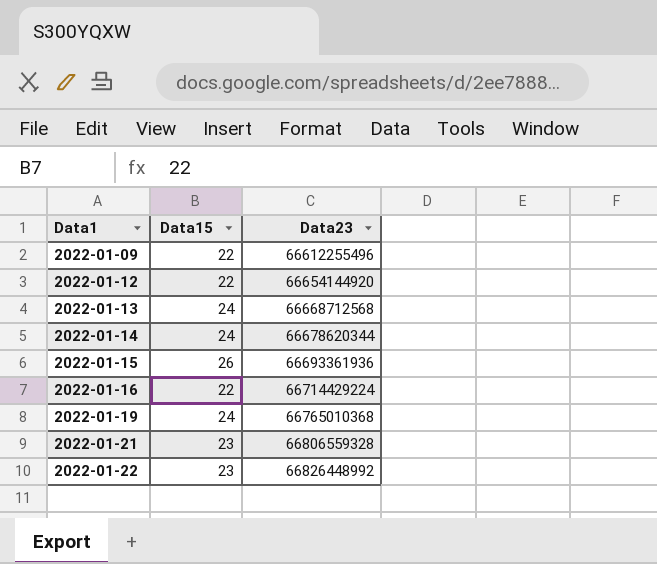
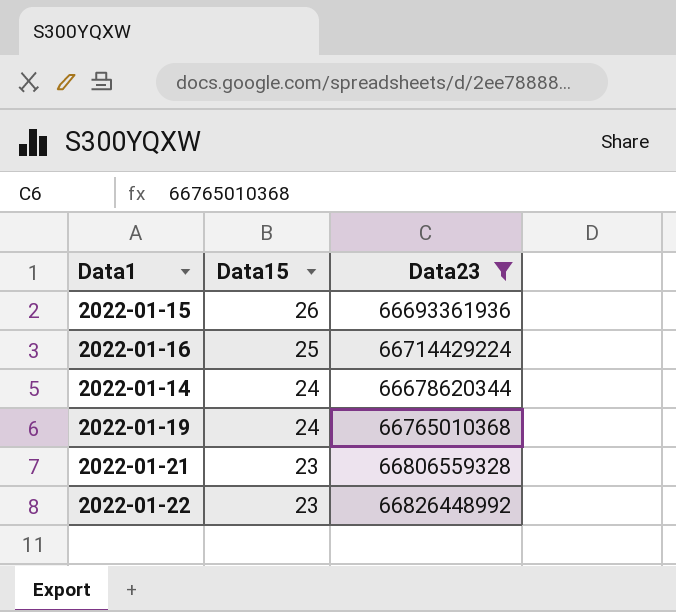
filter: none -> Data23 >= 66678620344
row order: Data1 ascending -> Data15 descending
2022-01-16 | Data15: 22 -> 25

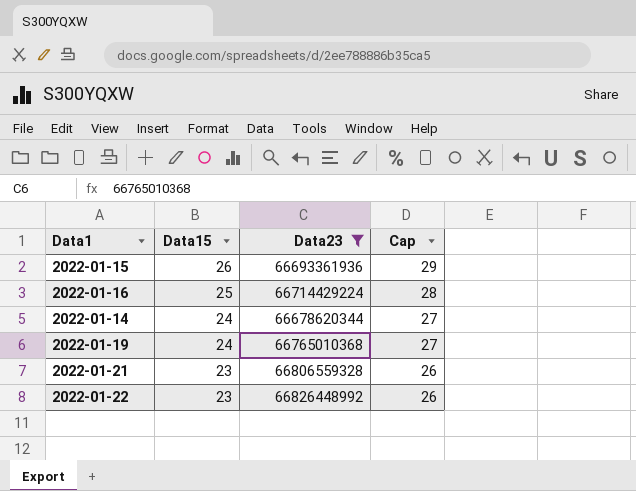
column Cap | formula: none -> [Data15] + 3

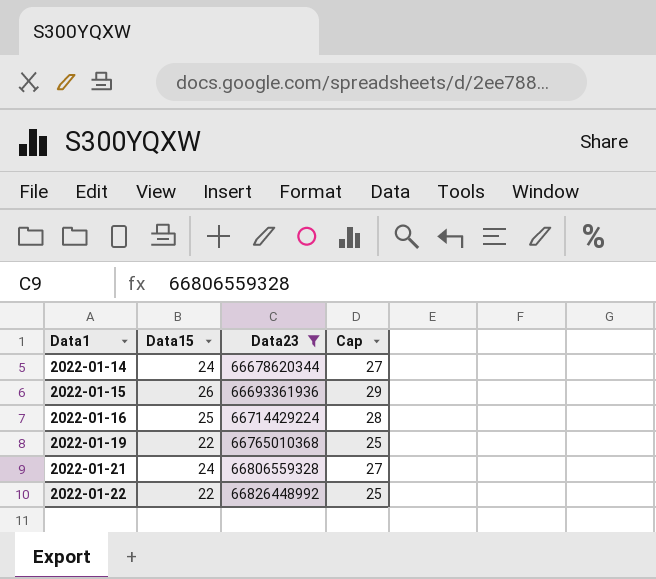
row order: Data15 descending -> Data1 ascending
2022-01-19 | Data15: 24 -> 22
2022-01-19 | Cap: 27 -> 25
2022-01-21 | Data15: 23 -> 24
2022-01-21 | Cap: 26 -> 27
2022-01-22 | Data15: 23 -> 22
2022-01-22 | Cap: 26 -> 25

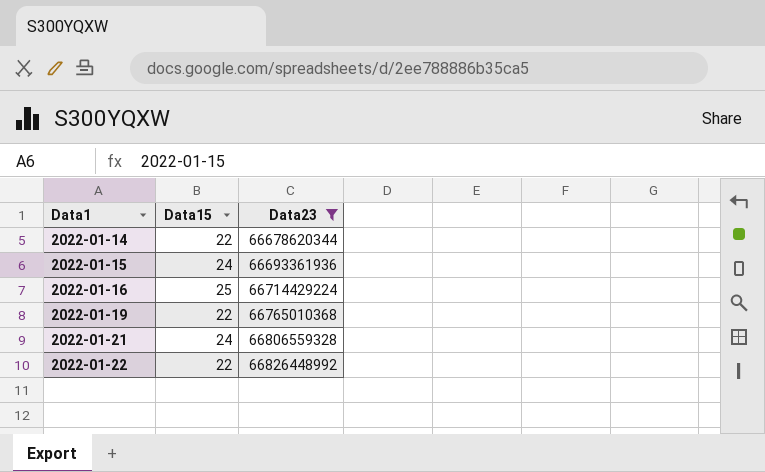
column Cap | formula: [Data15] + 3 -> none
2022-01-14 | Data15: 24 -> 22
2022-01-15 | Data15: 26 -> 24

